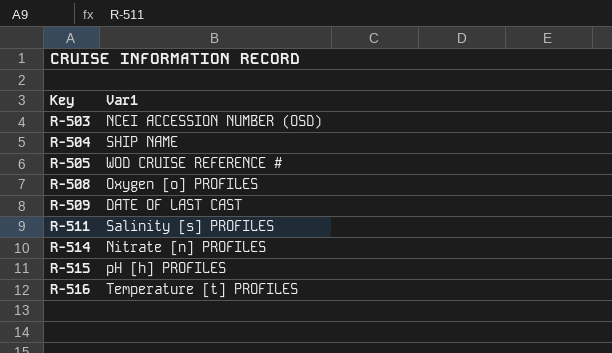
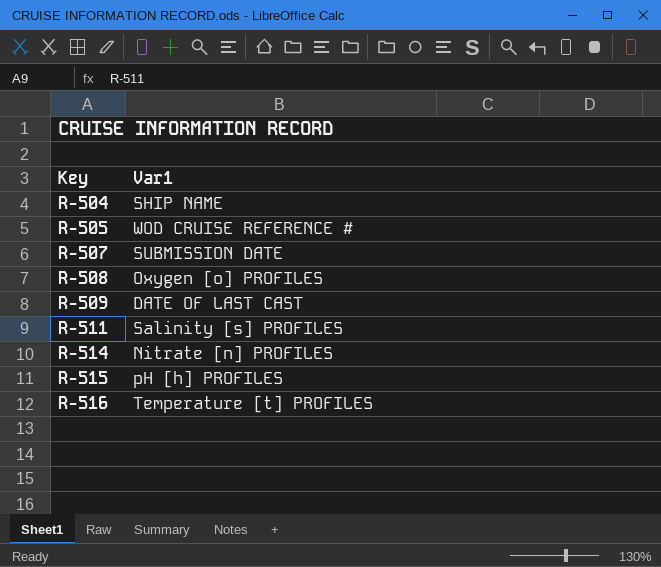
row R-503: NCEI ACCESSION NUMBER (OSD) -> none
row R-507: none -> SUBMISSION DATE

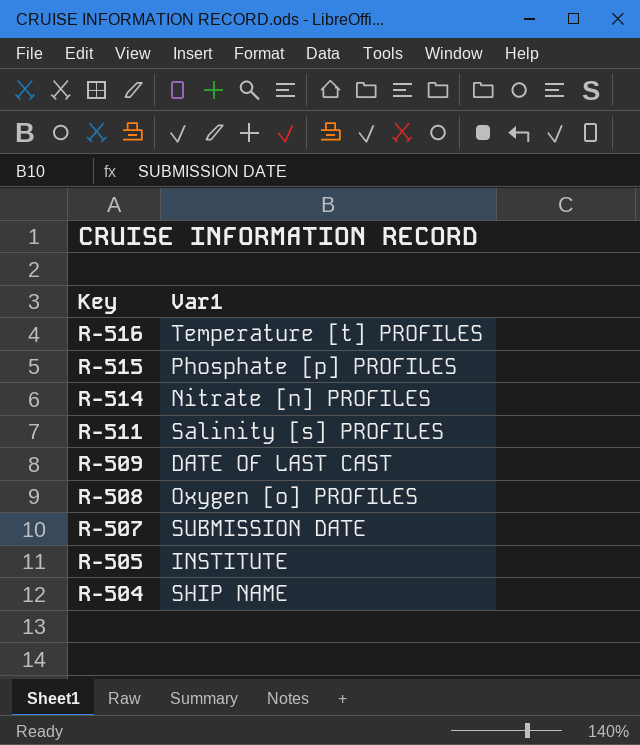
row order: Key ascending -> Key descending
R-515 | Var1: pH [h] PROFILES -> Phosphate [p] PROFILES
R-505 | Var1: WOD CRUISE REFERENCE # -> INSTITUTE

